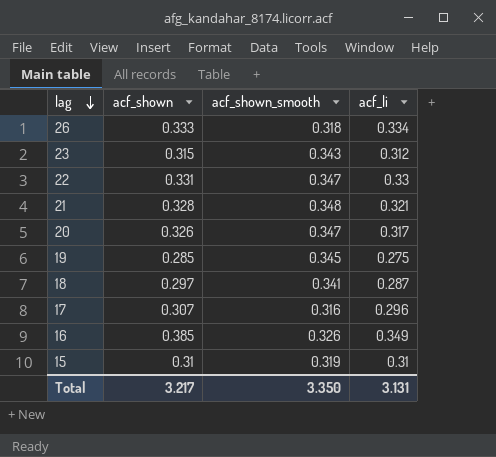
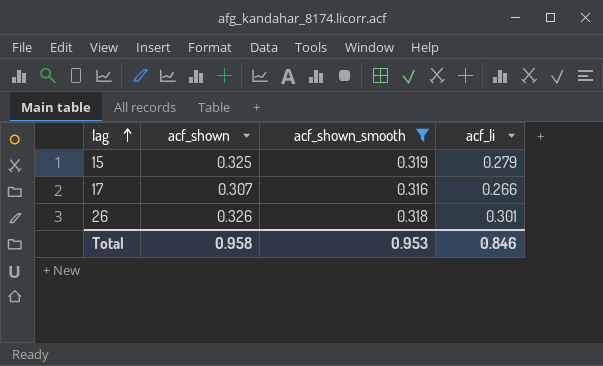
filter: none -> acf_shown_smooth <= 0.319
row order: lag descending -> lag ascending
15 | acf_shown: 0.31 -> 0.325
15 | acf_li: 0.31 -> 0.279
17 | acf_li: 0.296 -> 0.266
26 | acf_shown: 0.333 -> 0.326
26 | acf_li: 0.334 -> 0.301
Total | acf_shown: 3.217 -> 0.958
Total | acf_shown_smooth: 3.350 -> 0.953
Total | acf_li: 3.131 -> 0.846

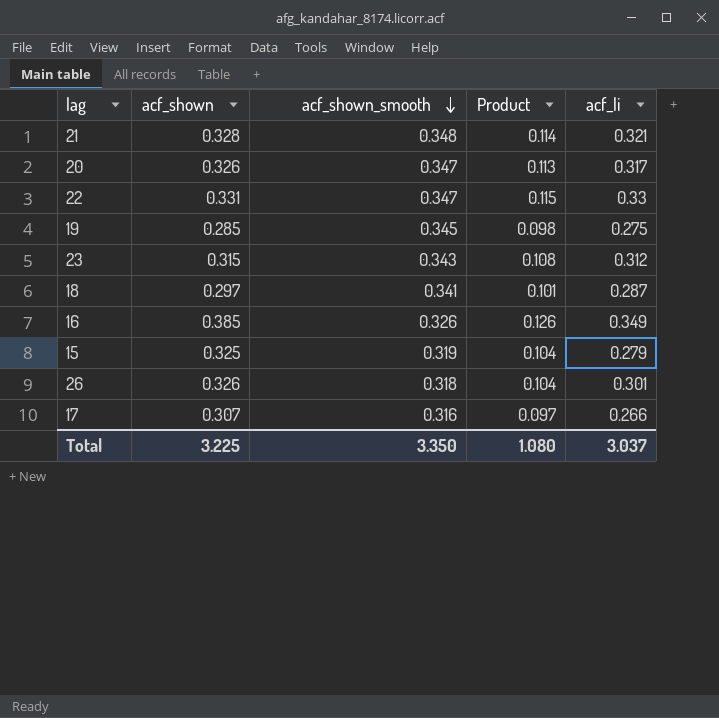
filter: acf_shown_smooth <= 0.319 -> none
row order: lag ascending -> acf_shown_smooth descending
column Product | formula: none -> [acf_shown] * [acf_shown_smooth]
Total | acf_shown: 0.958 -> 3.225
Total | acf_shown_smooth: 0.953 -> 3.350
Total | acf_li: 0.846 -> 3.037

